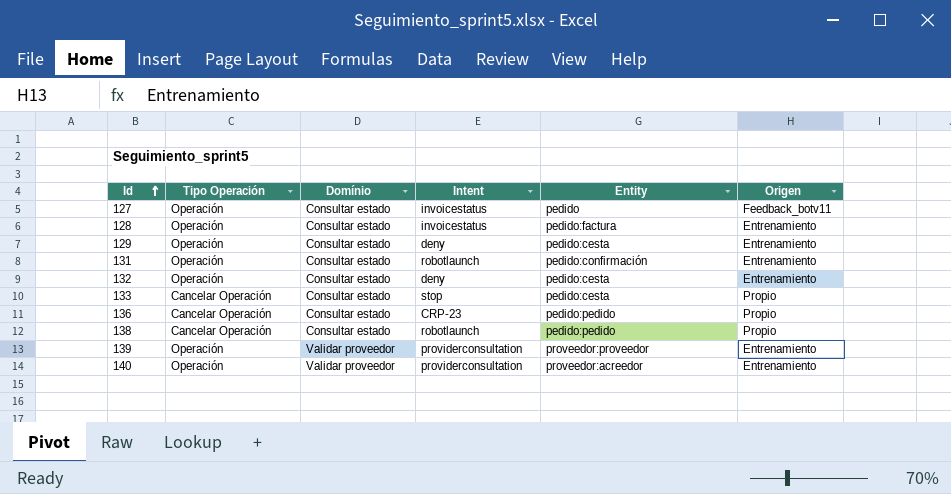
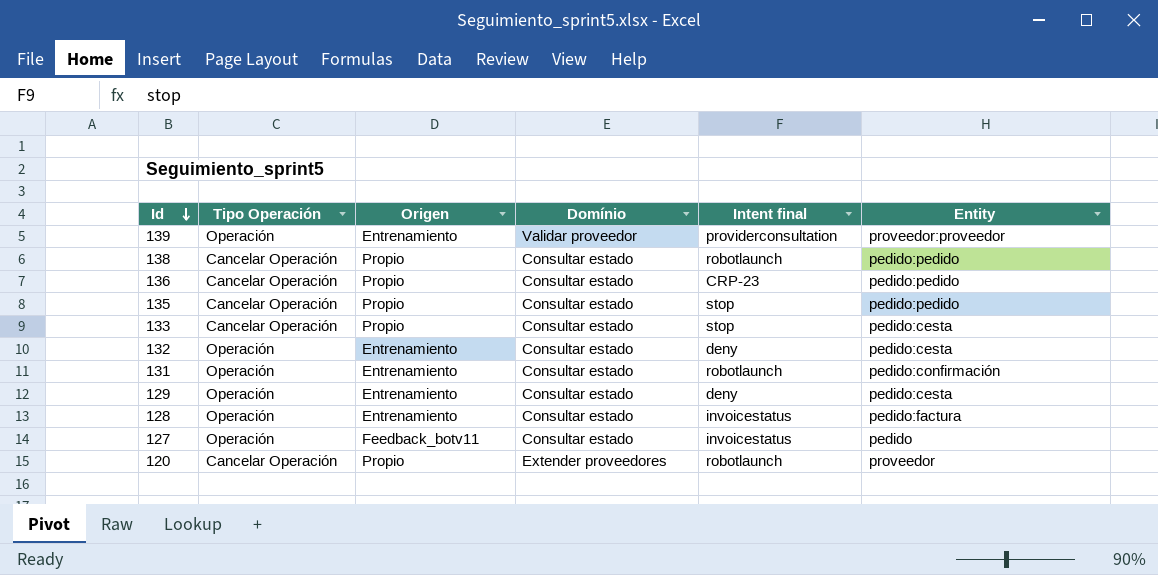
row order: Id ascending -> Id descending
column Origen | position: 6 -> 3
column name: Intent -> Intent final
row 140: Operación | Validar proveedor | providerconsultation | proveedor:acreedor | Entrenamiento -> none
row 135: none -> Cancelar Operación | Propio | Consultar estado | stop | pedido:pedido
row 120: none -> Cancelar Operación | Propio | Extender proveedores | robotlaunch | proveedor

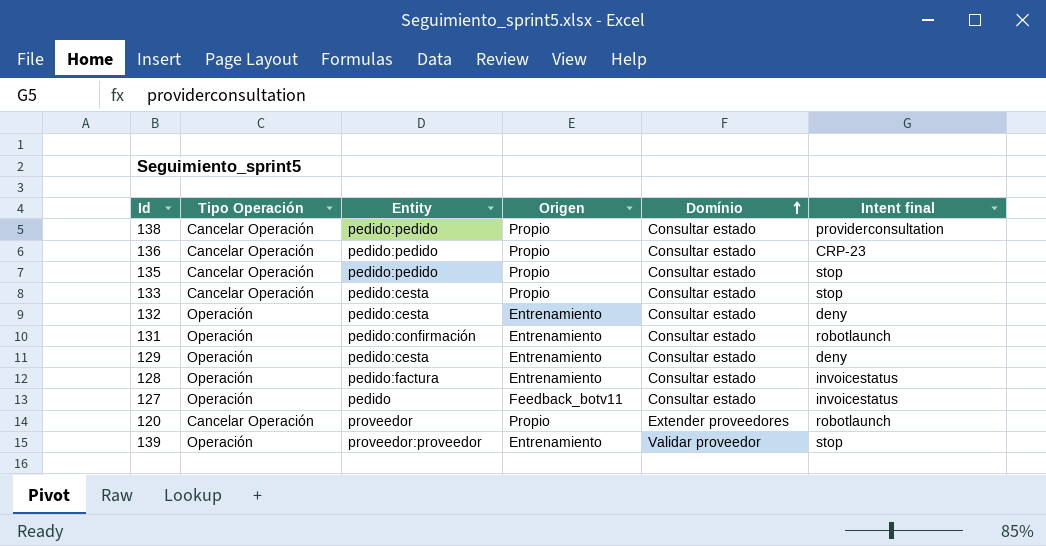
row order: Id descending -> Domínio ascending
column Entity | position: 6 -> 3
138 | Intent final: robotlaunch -> providerconsultation
139 | Intent final: providerconsultation -> stop

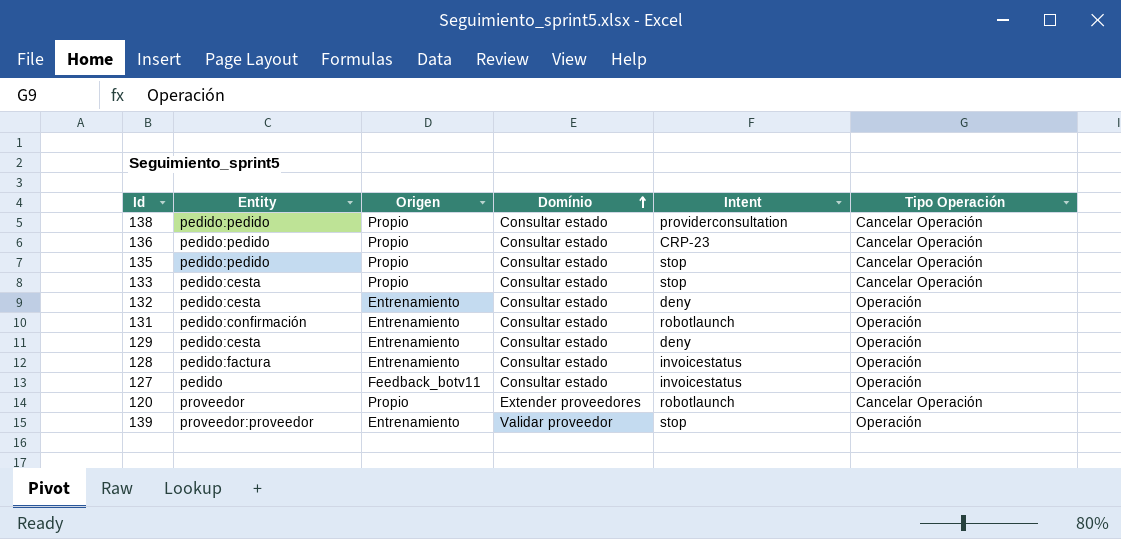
column name: Intent final -> Intent
column Tipo Operación | position: 2 -> 6

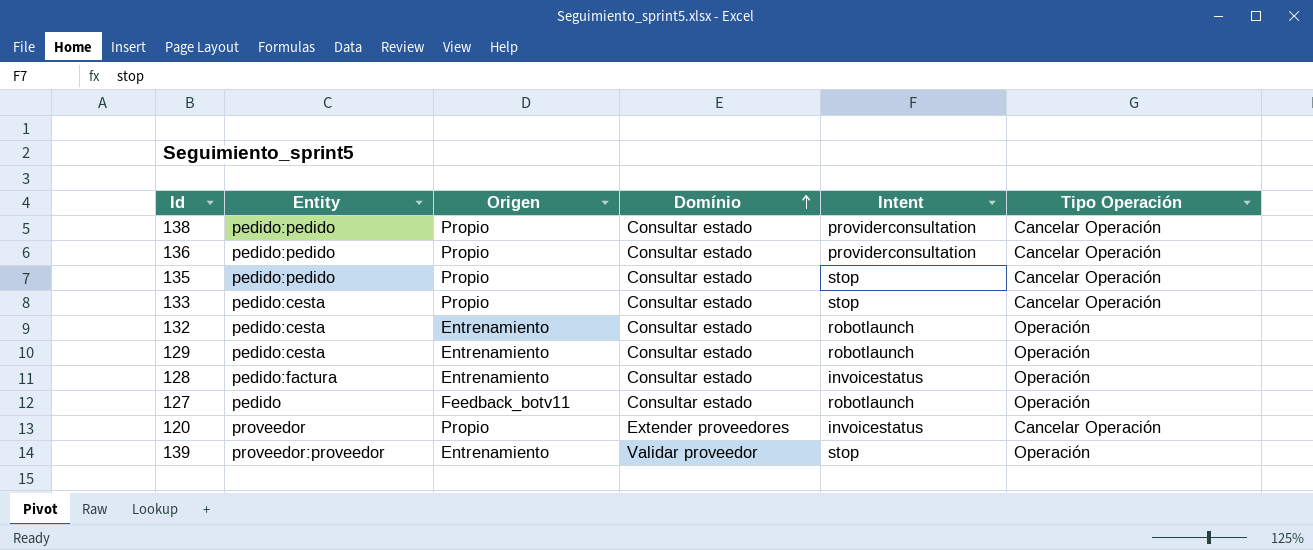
row 131: pedido:confirmación | Entrenamiento | Consultar estado | robotlaunch | Operación -> none
136 | Intent: CRP-23 -> providerconsultation
132 | Intent: deny -> robotlaunch
129 | Intent: deny -> robotlaunch
127 | Intent: invoicestatus -> robotlaunch
120 | Intent: robotlaunch -> invoicestatus

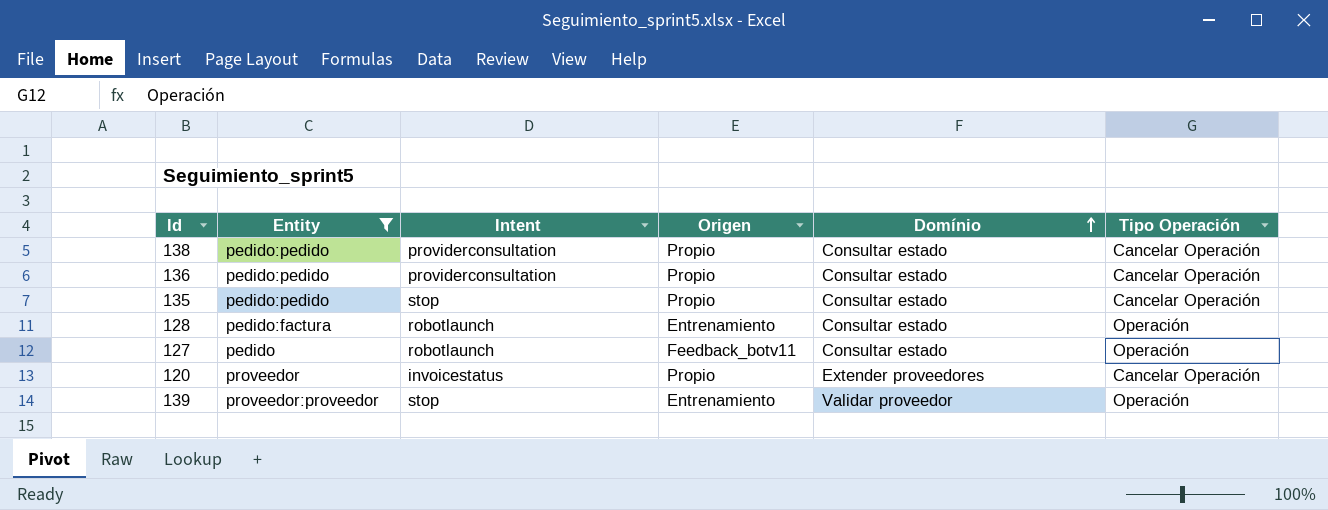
filter: none -> Entity != pedido:cesta
column Intent | position: 5 -> 3
128 | Intent: invoicestatus -> robotlaunch

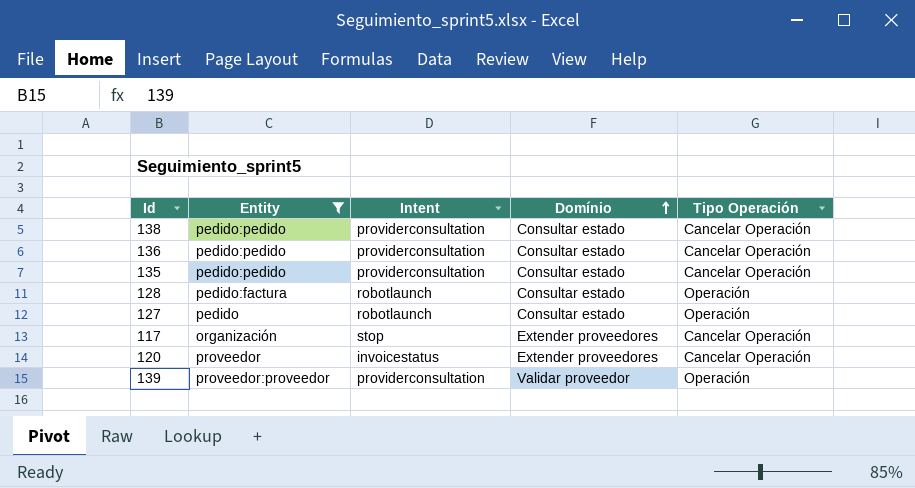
column Origen | position: 4 -> none
135 | Intent: stop -> providerconsultation
row 117: none -> organización | stop | Extender proveedores | Cancelar Operación
139 | Intent: stop -> providerconsultation

